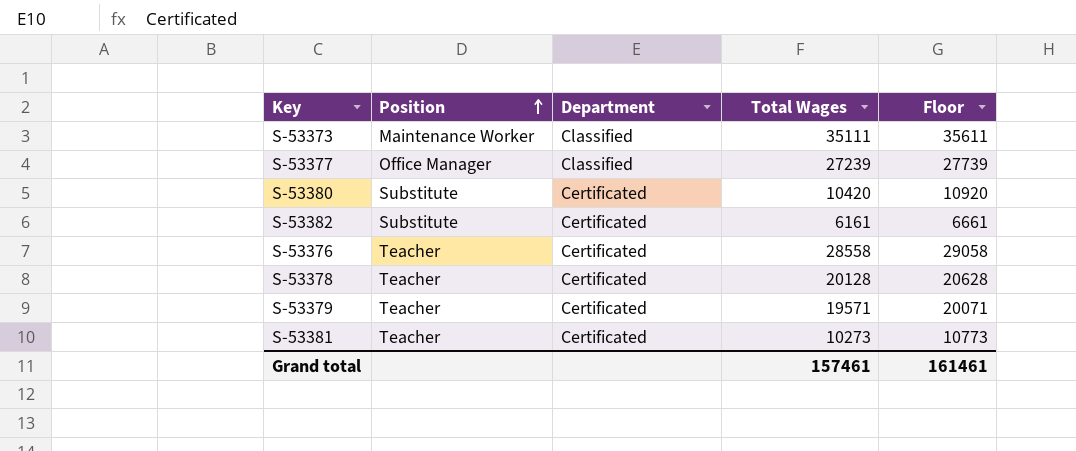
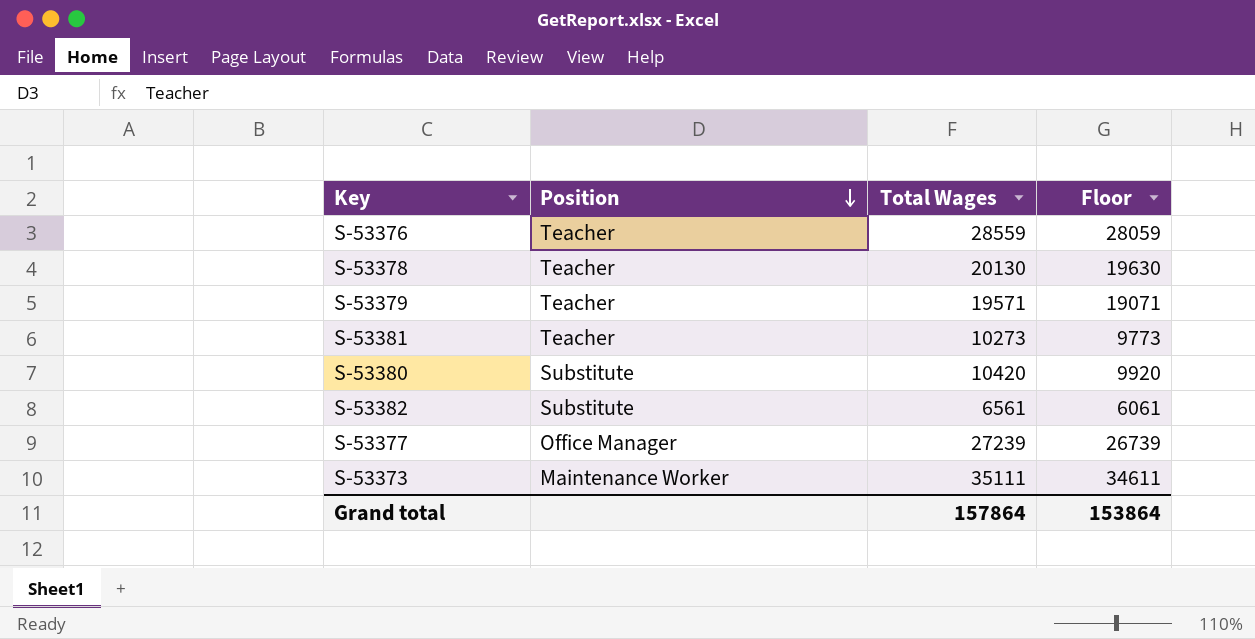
row order: Position ascending -> Position descending
column Department | position: 3 -> none
column Floor | formula: [Total Wages] + 500 -> [Total Wages] - 500
S-53376 | Total Wages: 28558 -> 28559
S-53378 | Total Wages: 20128 -> 20130
S-53382 | Total Wages: 6161 -> 6561
Grand total | Total Wages: 157461 -> 157864
Grand total | Floor: 161461 -> 153864

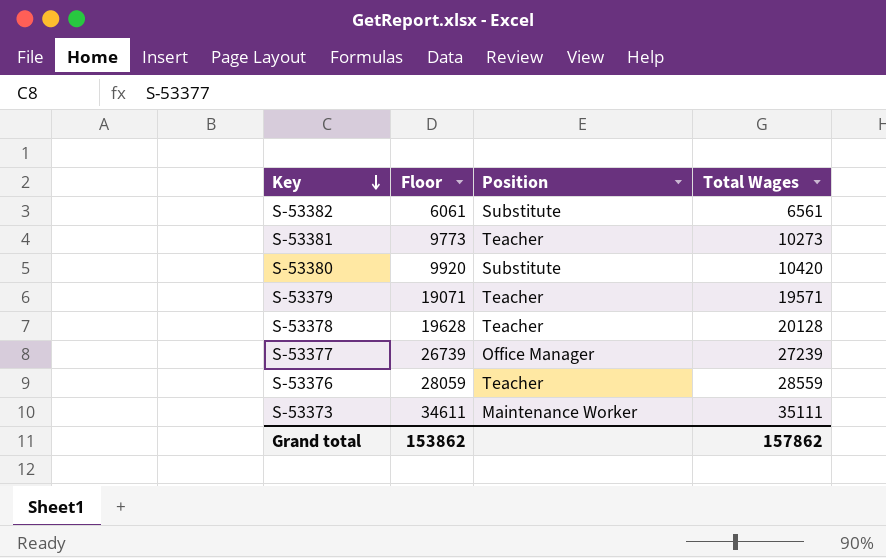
row order: Position descending -> Key descending
column Floor | position: 4 -> 2
S-53378 | Floor: 19630 -> 19628
S-53378 | Total Wages: 20130 -> 20128
Grand total | Floor: 153864 -> 153862
Grand total | Total Wages: 157864 -> 157862

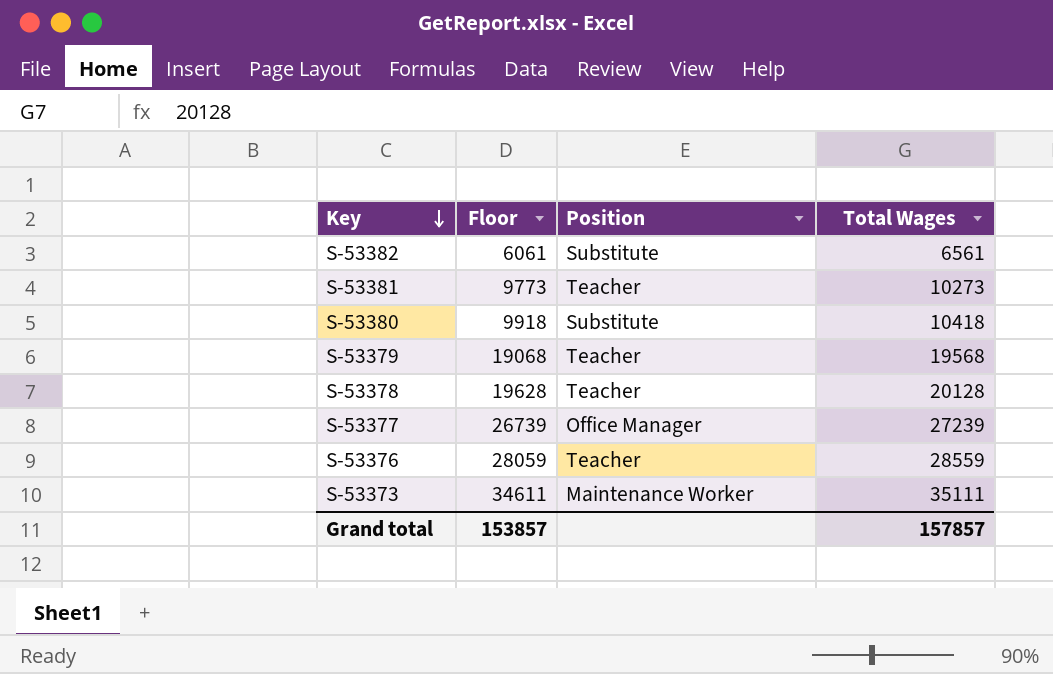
S-53380 | Floor: 9920 -> 9918
S-53380 | Total Wages: 10420 -> 10418
S-53379 | Floor: 19071 -> 19068
S-53379 | Total Wages: 19571 -> 19568
Grand total | Floor: 153862 -> 153857
Grand total | Total Wages: 157862 -> 157857

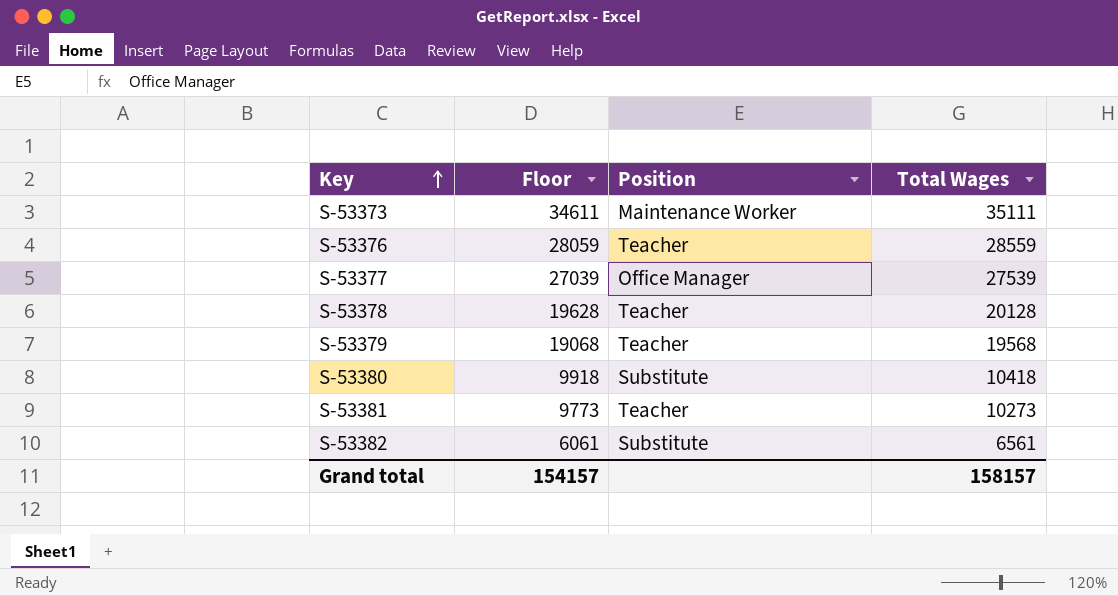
row order: Key descending -> Key ascending
S-53377 | Floor: 26739 -> 27039
S-53377 | Total Wages: 27239 -> 27539
Grand total | Floor: 153857 -> 154157
Grand total | Total Wages: 157857 -> 158157

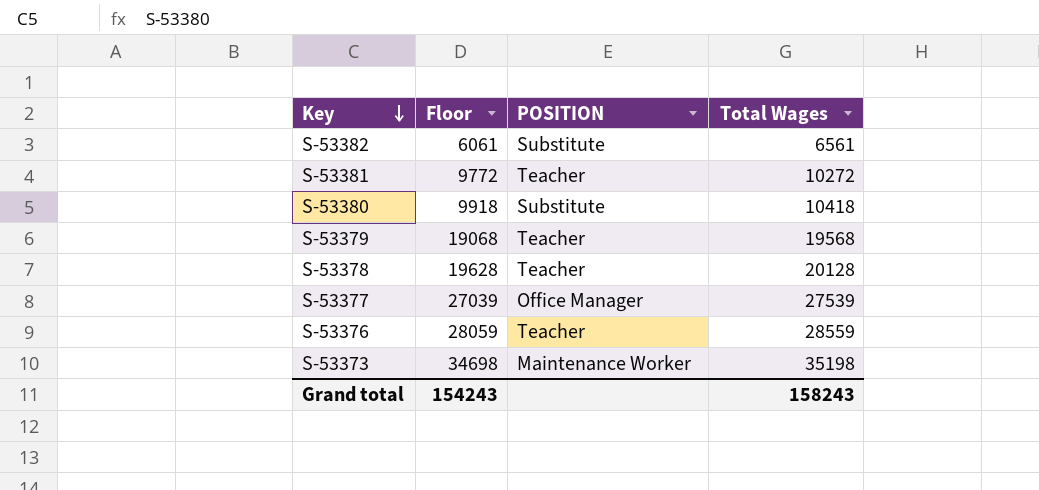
row order: Key ascending -> Key descending
column name: Position -> POSITION
S-53381 | Floor: 9773 -> 9772
S-53381 | Total Wages: 10273 -> 10272
S-53373 | Floor: 34611 -> 34698
S-53373 | Total Wages: 35111 -> 35198
Grand total | Floor: 154157 -> 154243
Grand total | Total Wages: 158157 -> 158243

